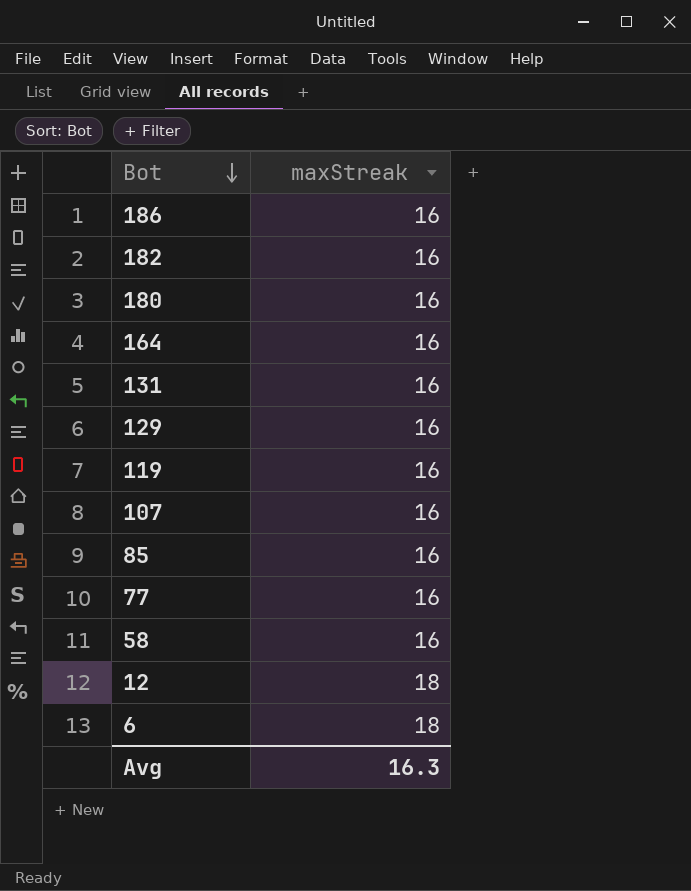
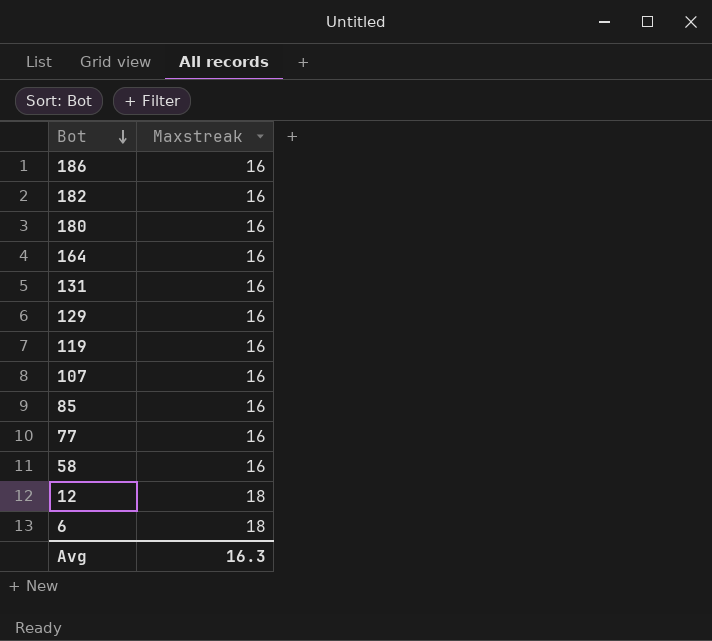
column name: maxStreak -> Maxstreak

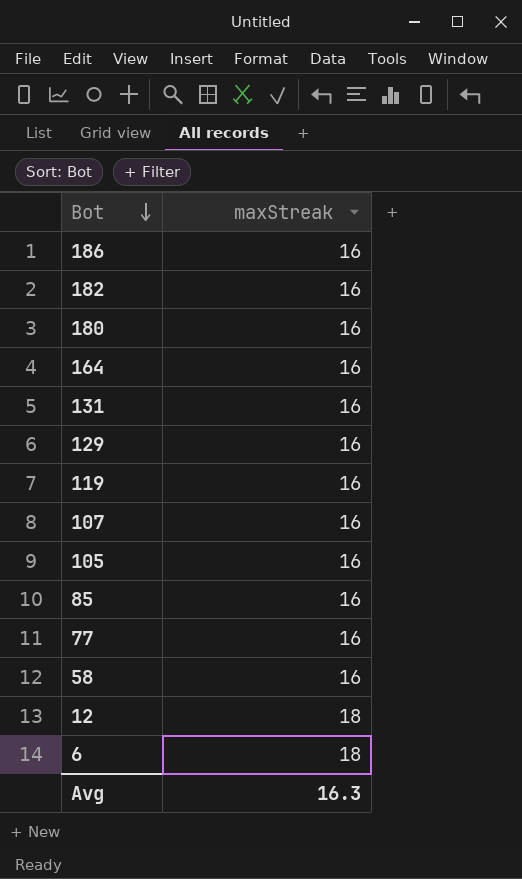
column name: Maxstreak -> maxStreak
row 105: none -> 16

